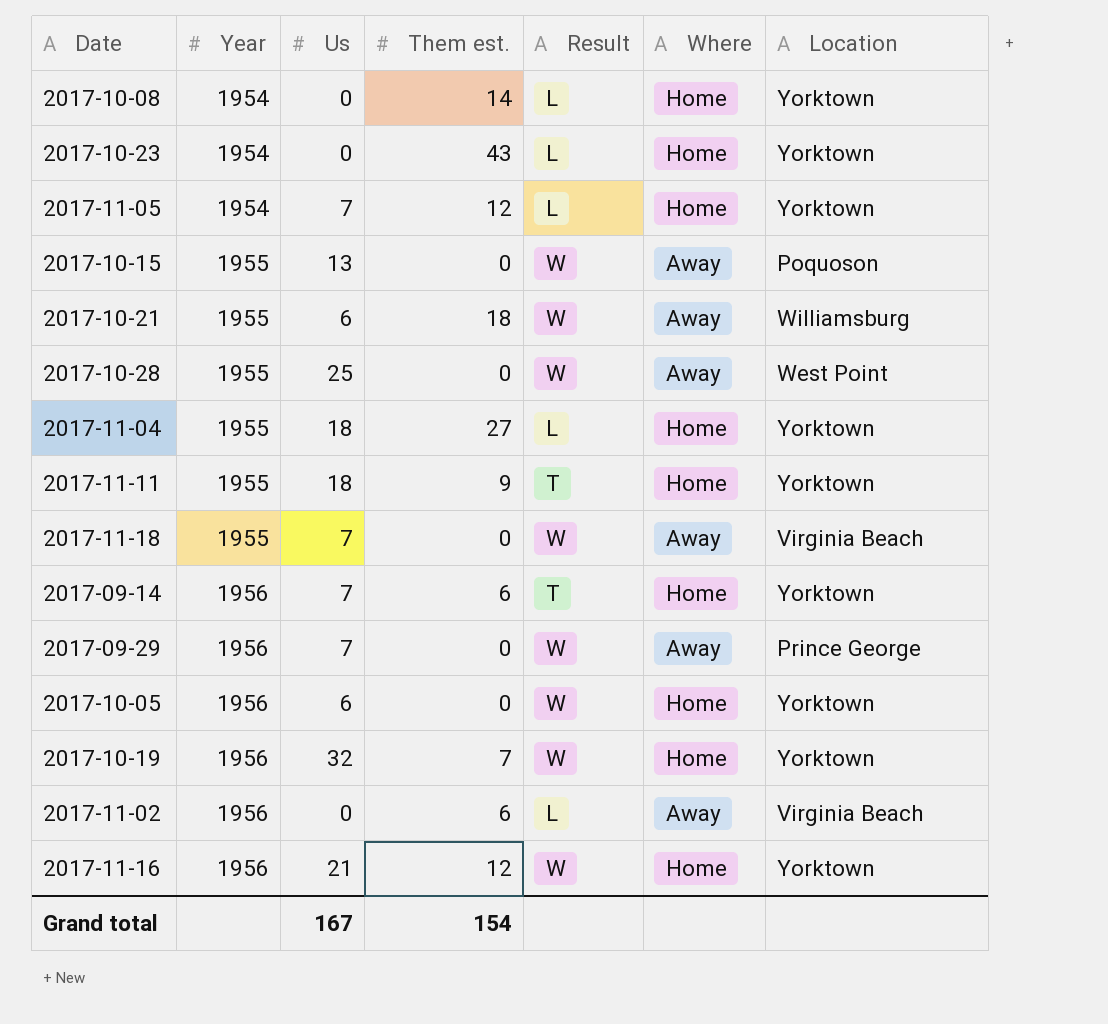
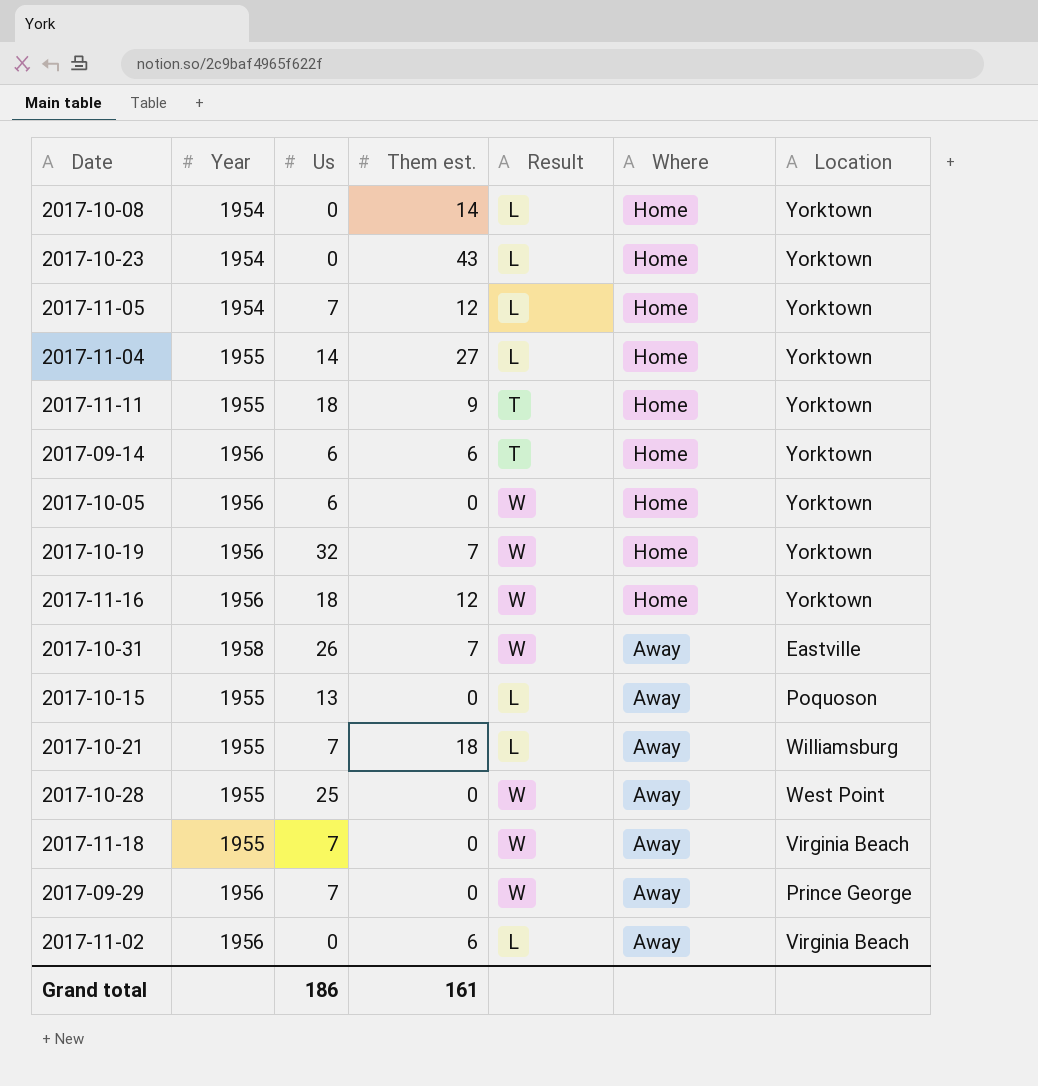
row order: Year ascending -> Where descending
2017-11-04 | Us: 18 -> 14
2017-09-14 | Us: 7 -> 6
2017-11-16 | Us: 21 -> 18
row 2017-10-31: none -> 1958 | 26 | 7 | W | Away | Eastville
2017-10-15 | Result: W -> L
2017-10-21 | Us: 6 -> 7
2017-10-21 | Result: W -> L
Grand total | Us: 167 -> 186
Grand total | Them est.: 154 -> 161

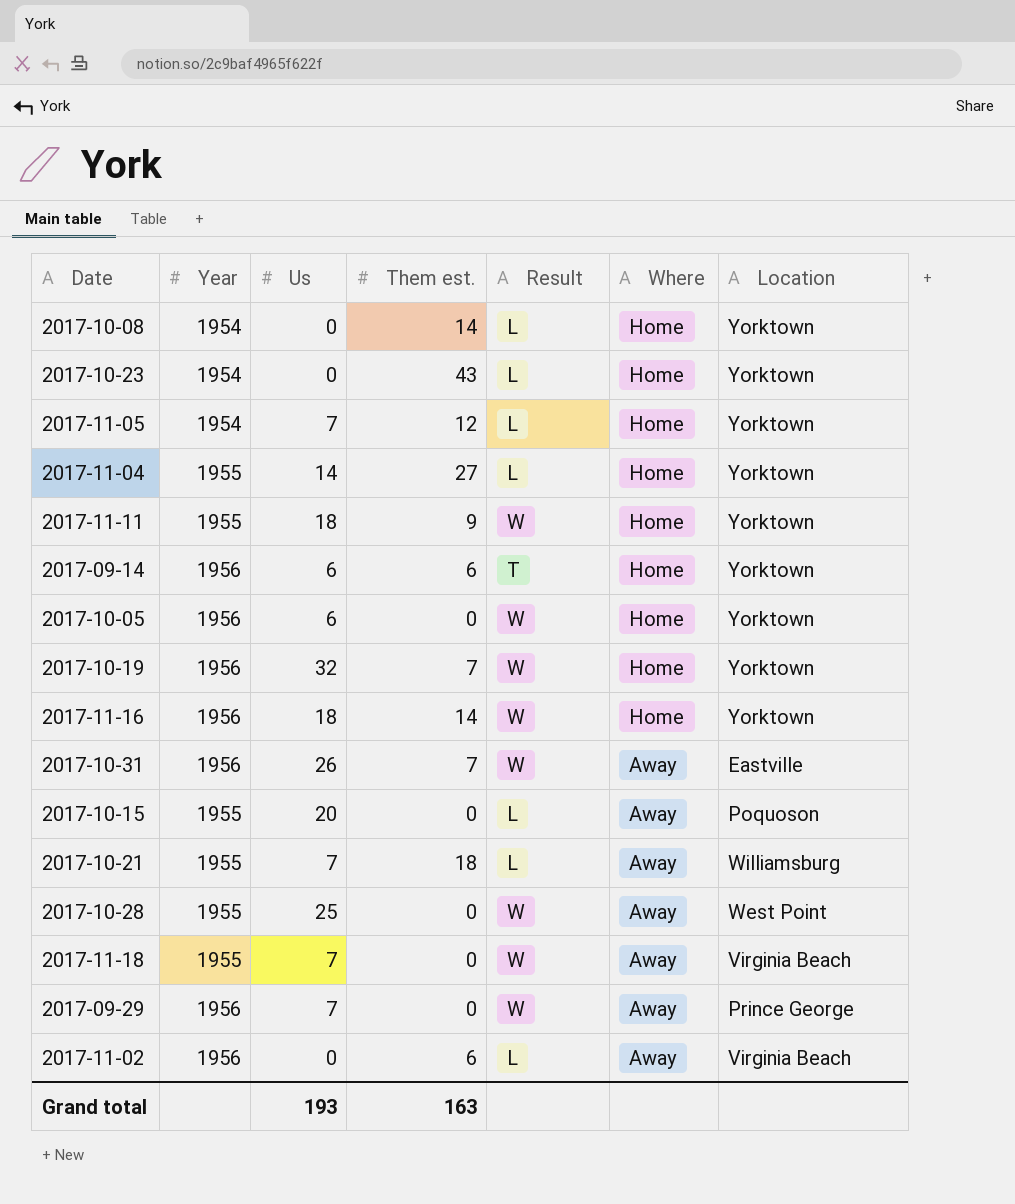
2017-11-11 | Result: T -> W
2017-11-16 | Them est.: 12 -> 14
2017-10-31 | Year: 1958 -> 1956
2017-10-15 | Us: 13 -> 20
Grand total | Us: 186 -> 193
Grand total | Them est.: 161 -> 163

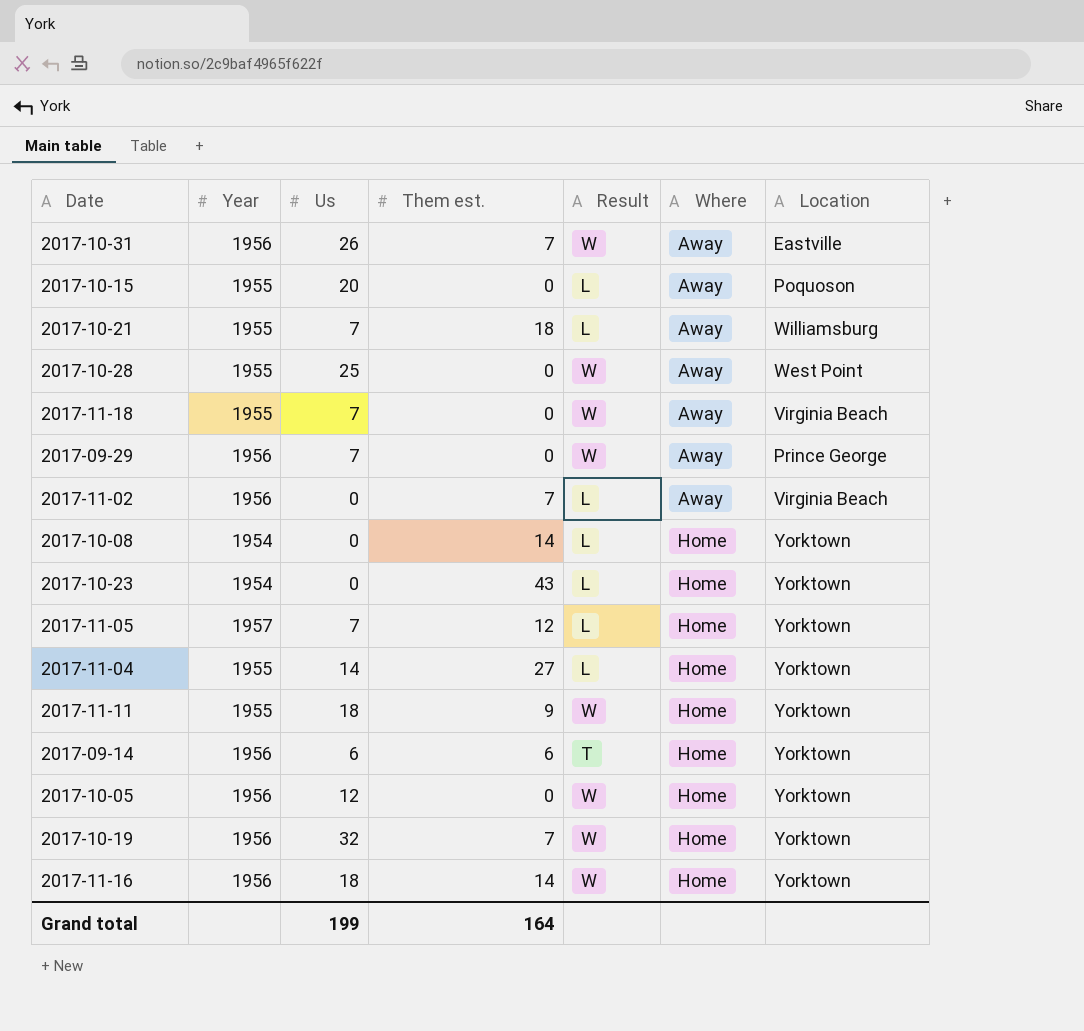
row order: Where descending -> Where ascending
2017-11-02 | Them est.: 6 -> 7
2017-11-05 | Year: 1954 -> 1957
2017-10-05 | Us: 6 -> 12
Grand total | Us: 193 -> 199
Grand total | Them est.: 163 -> 164

